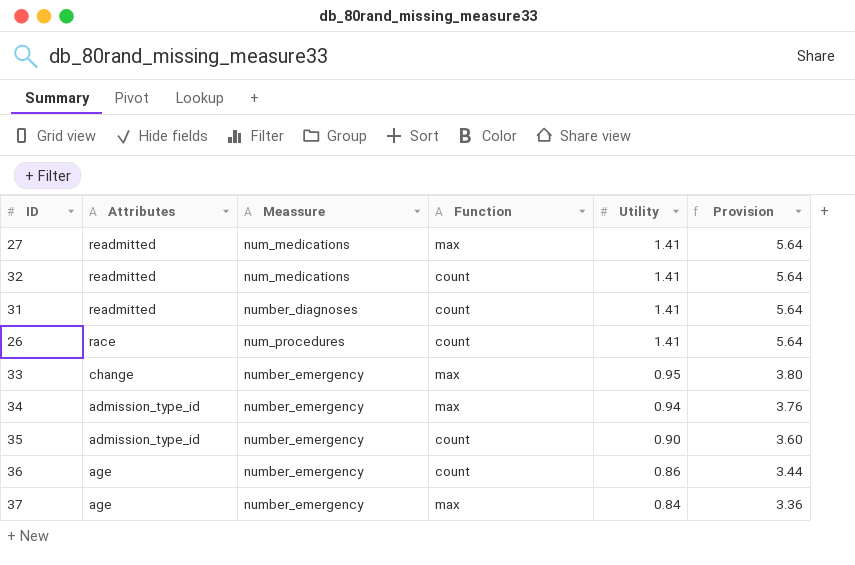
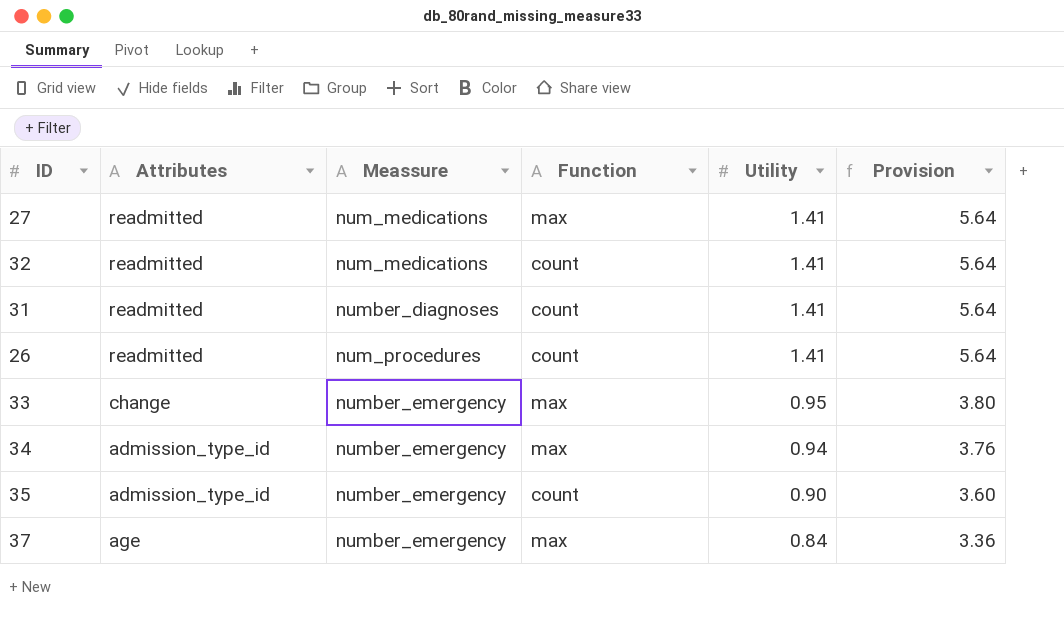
row 36: age | number_emergency | count | 0.86 | 3.44 -> none
26 | Attributes: race -> readmitted

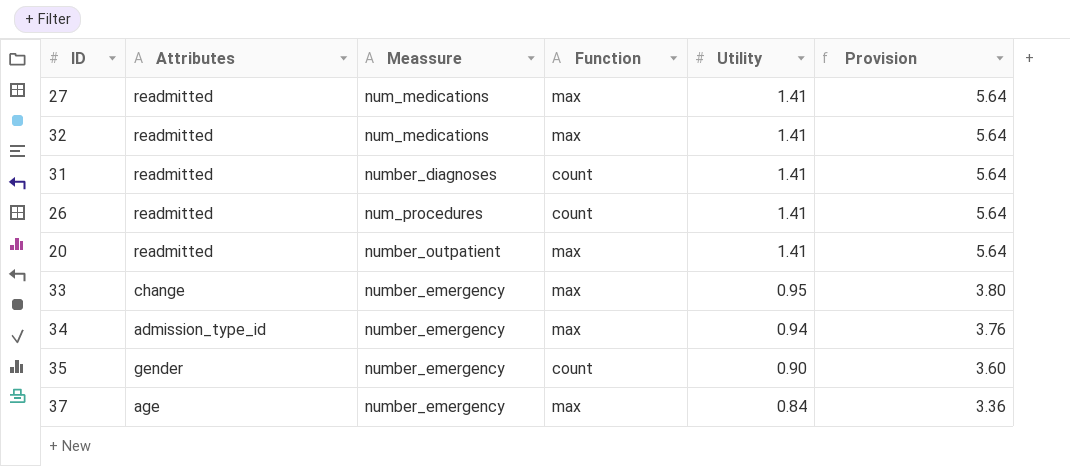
32 | Function: count -> max
row 20: none -> readmitted | number_outpatient | max | 1.41 | 5.64
35 | Attributes: admission_type_id -> gender

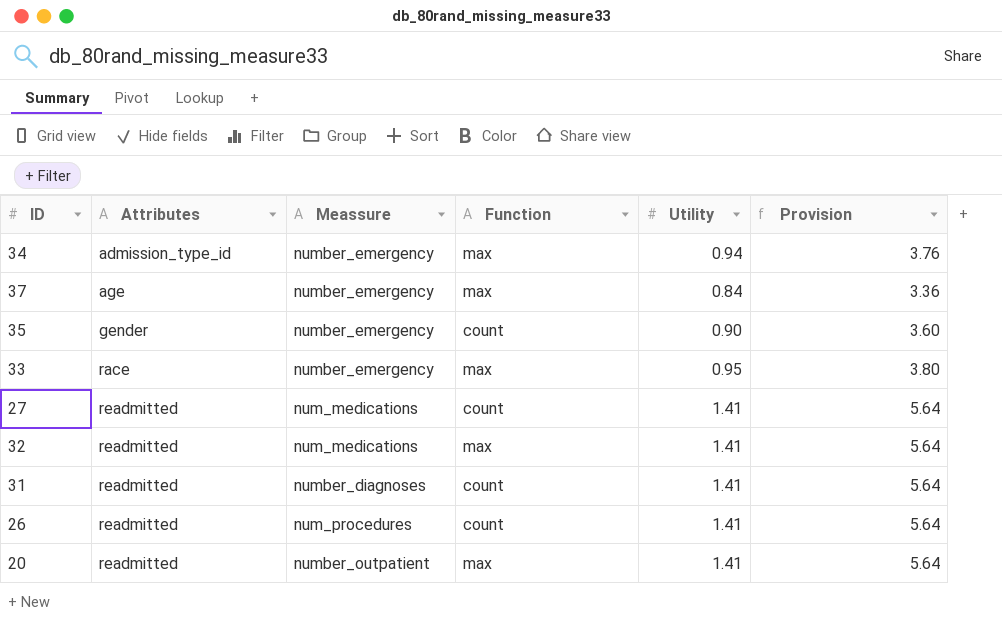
row order: Utility descending -> Attributes ascending
33 | Attributes: change -> race
27 | Function: max -> count

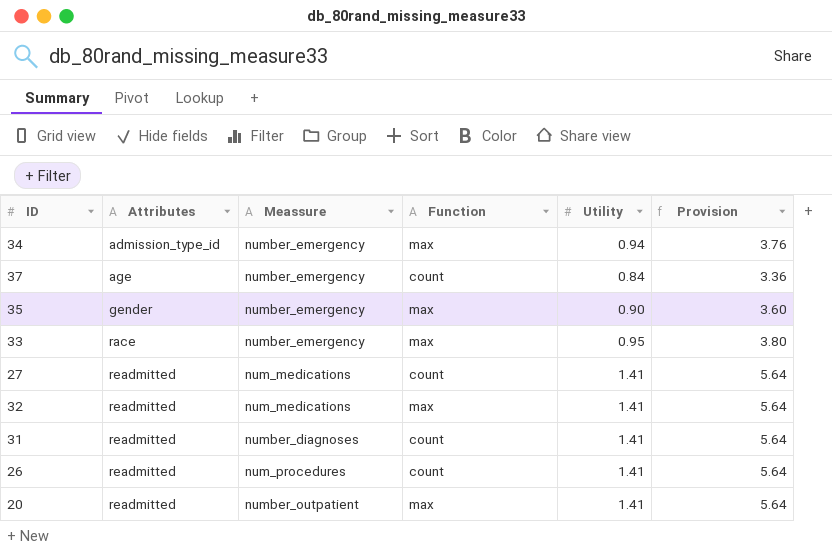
37 | Function: max -> count
35 | Function: count -> max

